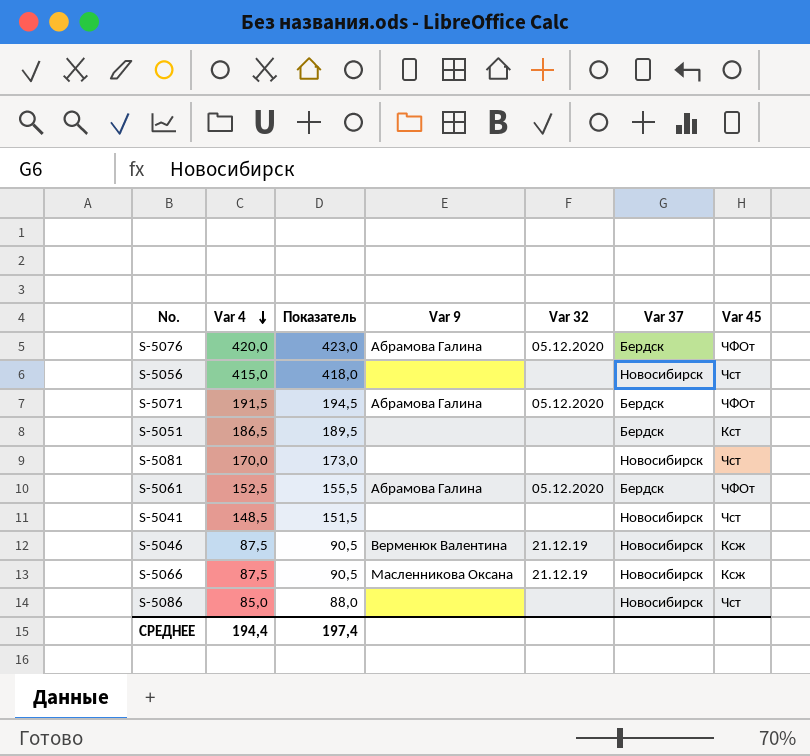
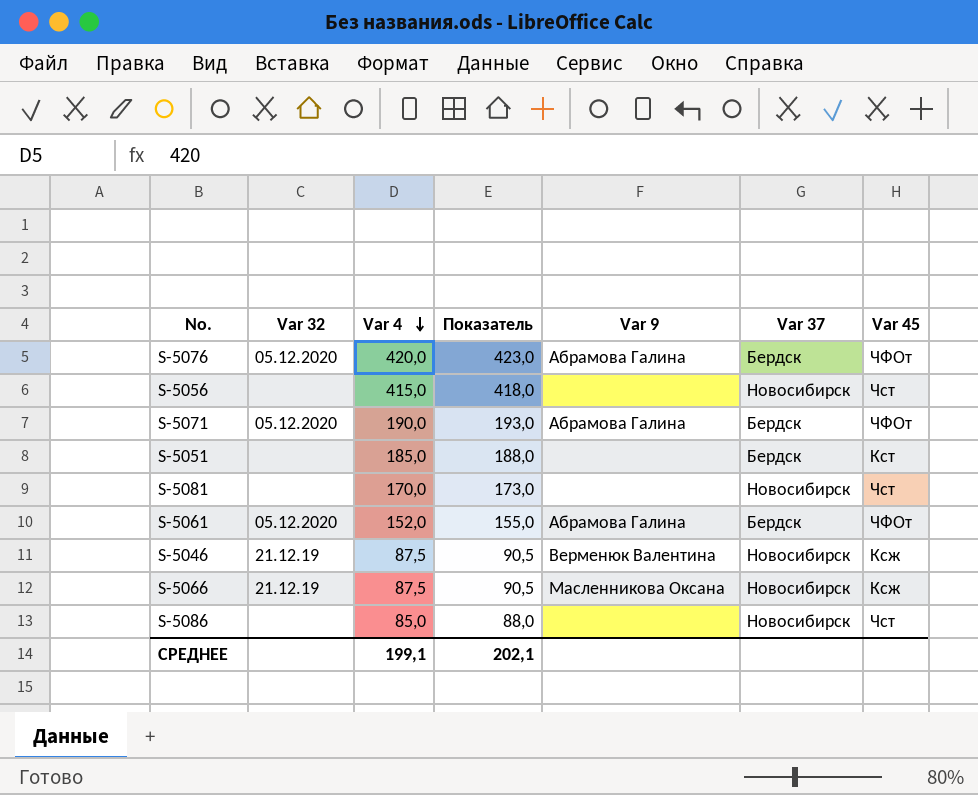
column Var 32 | position: 5 -> 2
row S-5041: 148,5 | 151,5 | none | none | Новосибирск | Чст -> none
S-5071 | Var 4: 191,5 -> 190,0
S-5071 | Показатель: 194,5 -> 193,0
S-5051 | Var 4: 186,5 -> 185,0
S-5051 | Показатель: 189,5 -> 188,0
S-5061 | Var 4: 152,5 -> 152,0
S-5061 | Показатель: 155,5 -> 155,0
СРЕДНЕЕ | Var 4: 194,4 -> 199,1
СРЕДНЕЕ | Показатель: 197,4 -> 202,1

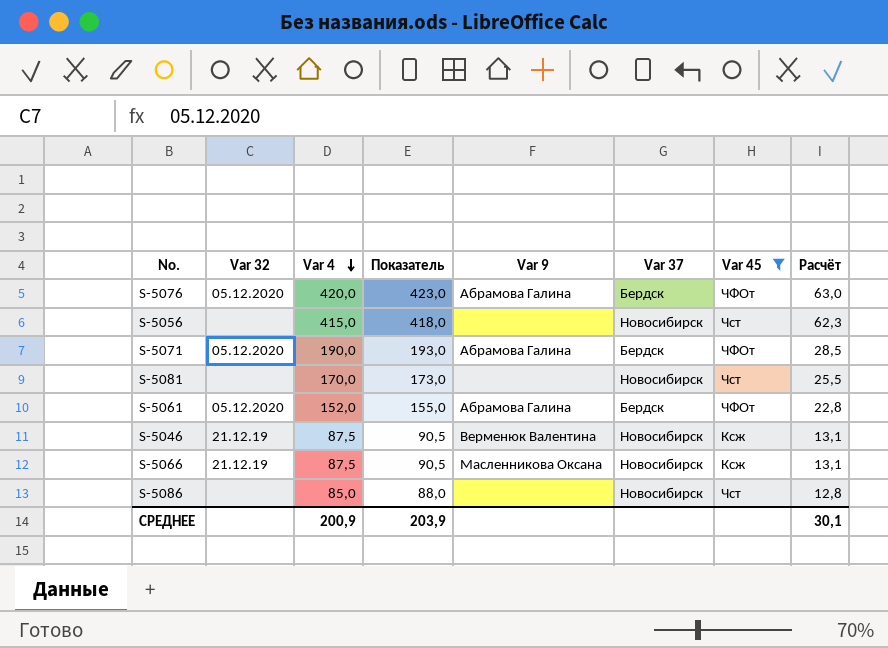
filter: none -> Var 45 != Кст
column Расчёт | formula: none -> [Var 4] * 0,15
СРЕДНЕЕ | Var 4: 199,1 -> 200,9
СРЕДНЕЕ | Показатель: 202,1 -> 203,9

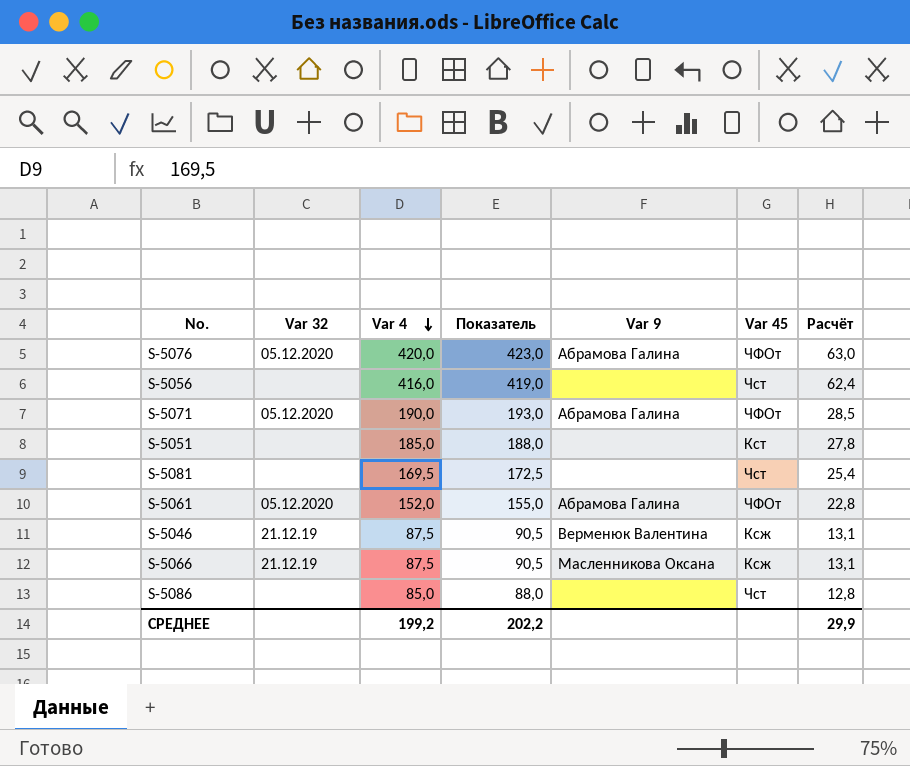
filter: Var 45 != Кст -> none
column Var 37 | position: 6 -> none
S-5056 | Var 4: 415,0 -> 416,0
S-5056 | Показатель: 418,0 -> 419,0
S-5056 | Расчёт: 62,3 -> 62,4
S-5081 | Var 4: 170,0 -> 169,5
S-5081 | Показатель: 173,0 -> 172,5
S-5081 | Расчёт: 25,5 -> 25,4
СРЕДНЕЕ | Var 4: 200,9 -> 199,2
СРЕДНЕЕ | Показатель: 203,9 -> 202,2
СРЕДНЕЕ | Расчёт: 30,1 -> 29,9

